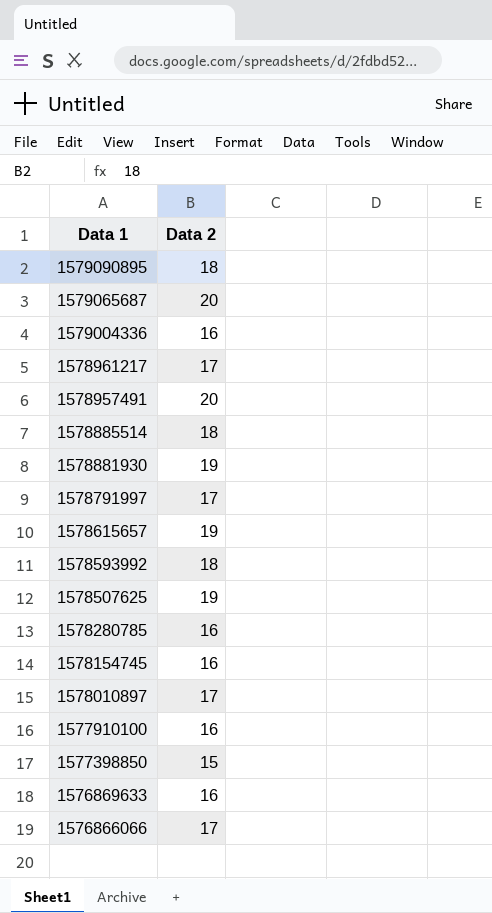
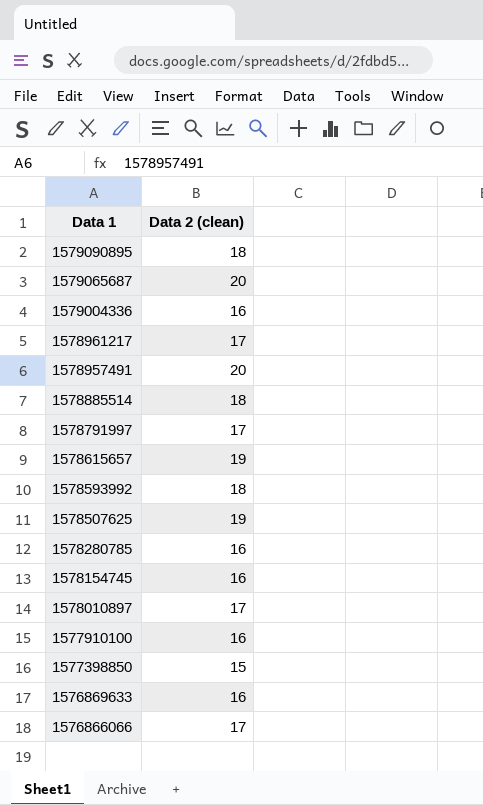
column name: Data 2 -> Data 2 (clean)
row 1578881930: 19 -> none

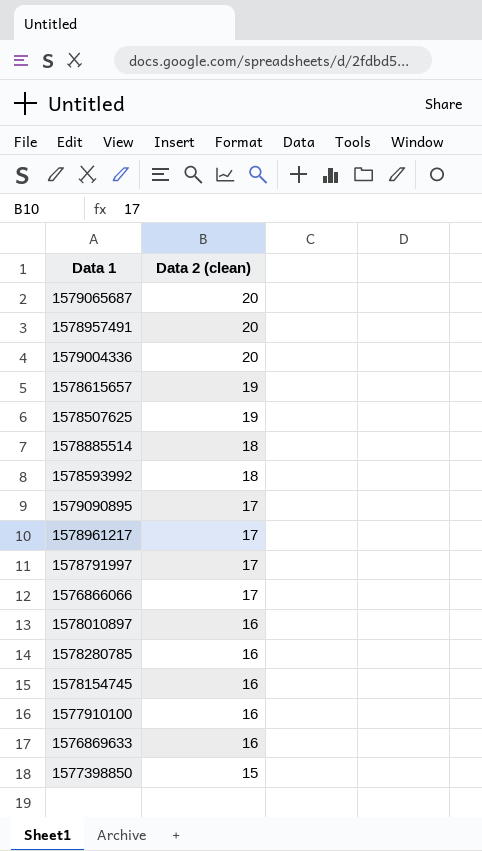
row order: Data 1 descending -> Data 2 (clean) descending
1579004336 | Data 2 (clean): 16 -> 20
1579090895 | Data 2 (clean): 18 -> 17
1578010897 | Data 2 (clean): 17 -> 16

